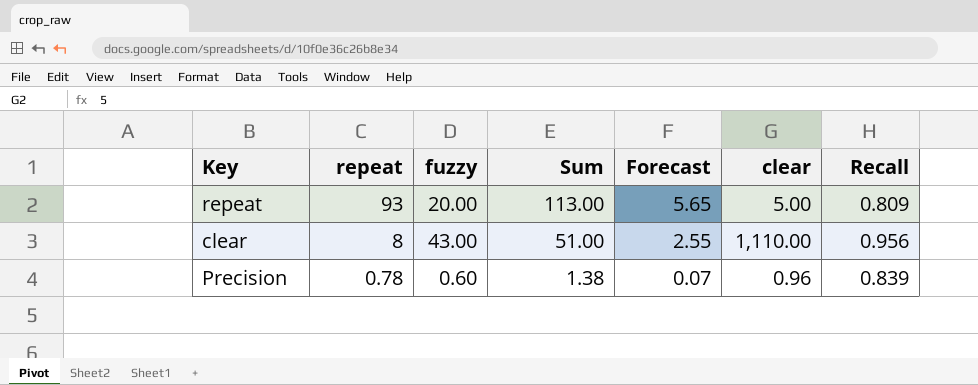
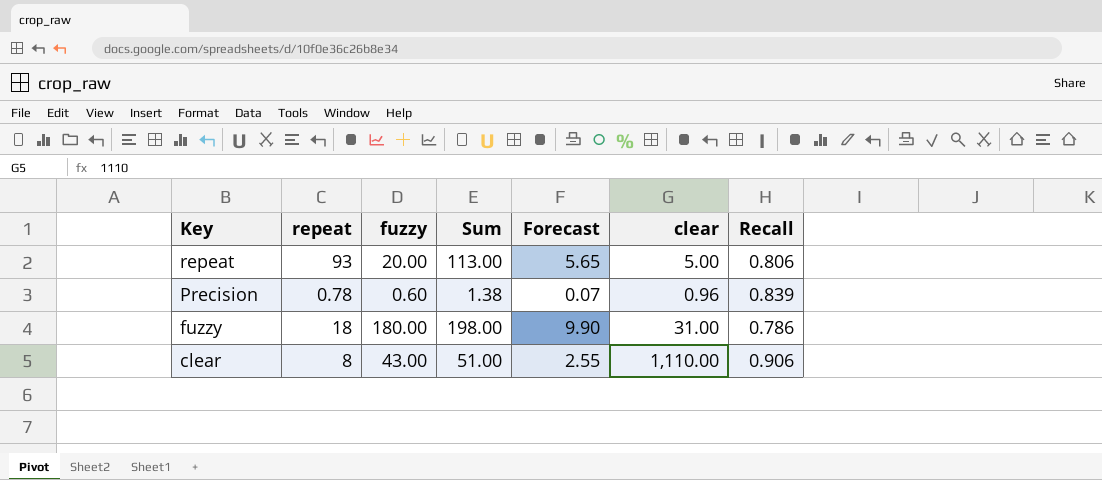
row order: repeat descending -> Key descending
repeat | Recall: 0.809 -> 0.806
row fuzzy: none -> 18 | 180.00 | 198.00 | 9.90 | 31.00 | 0.786
clear | Recall: 0.956 -> 0.906

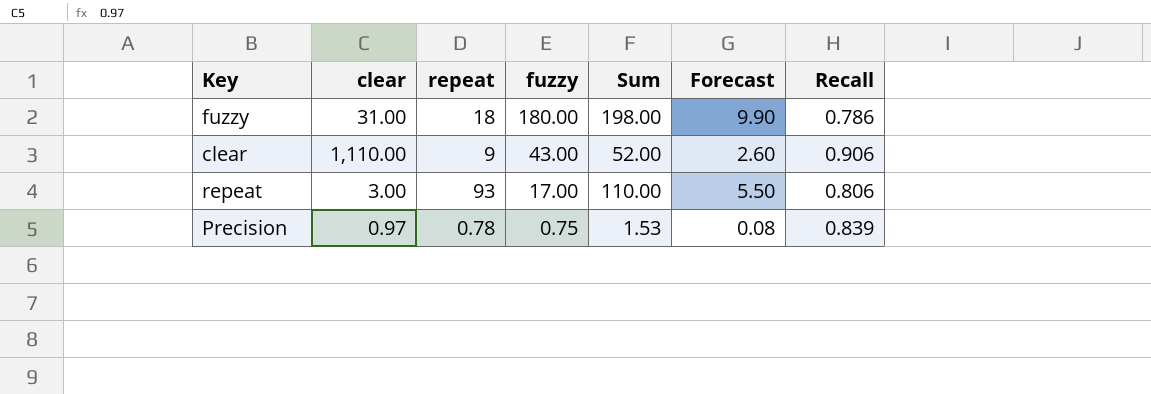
row order: Key descending -> fuzzy descending
column clear | position: 6 -> 2
clear | repeat: 8 -> 9
clear | Sum: 51.00 -> 52.00
clear | Forecast: 2.55 -> 2.60
repeat | clear: 5.00 -> 3.00
repeat | fuzzy: 20.00 -> 17.00
repeat | Sum: 113.00 -> 110.00
repeat | Forecast: 5.65 -> 5.50
Precision | clear: 0.96 -> 0.97
Precision | fuzzy: 0.60 -> 0.75
Precision | Sum: 1.38 -> 1.53
Precision | Forecast: 0.07 -> 0.08

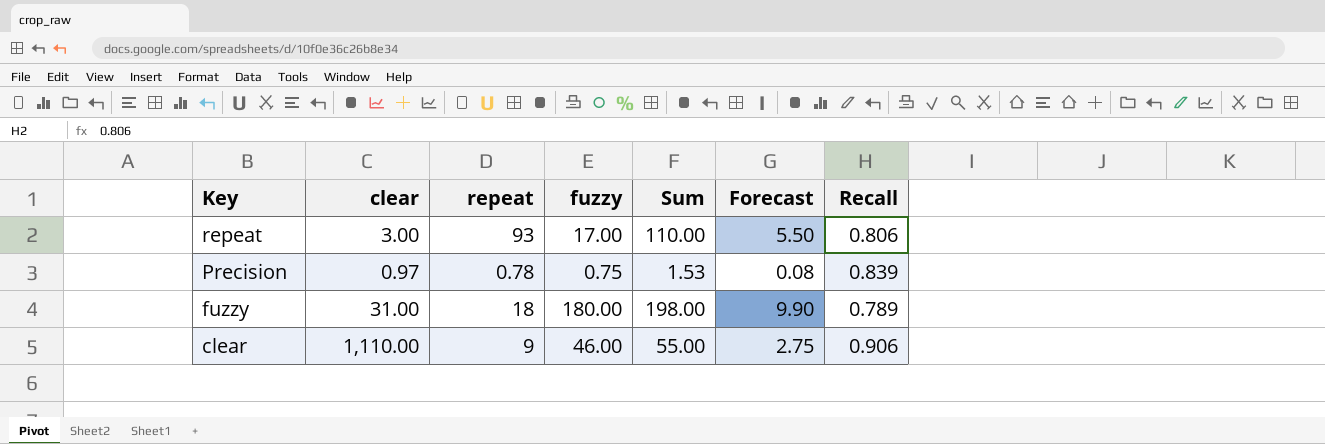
row order: fuzzy descending -> Key descending
fuzzy | Recall: 0.786 -> 0.789
clear | fuzzy: 43.00 -> 46.00
clear | Sum: 52.00 -> 55.00
clear | Forecast: 2.60 -> 2.75

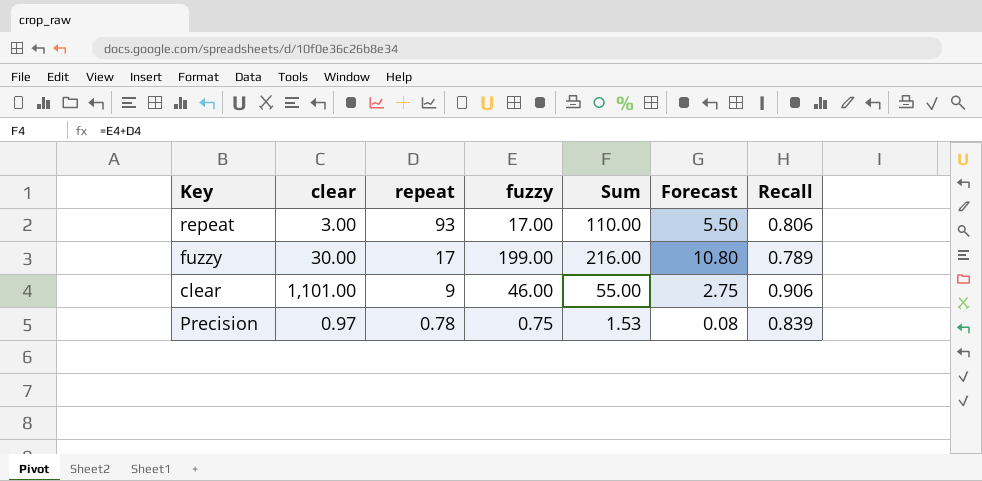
row order: Key descending -> repeat descending
fuzzy | clear: 31.00 -> 30.00
fuzzy | repeat: 18 -> 17
fuzzy | fuzzy: 180.00 -> 199.00
fuzzy | Sum: 198.00 -> 216.00
fuzzy | Forecast: 9.90 -> 10.80
clear | clear: 1,110.00 -> 1,101.00

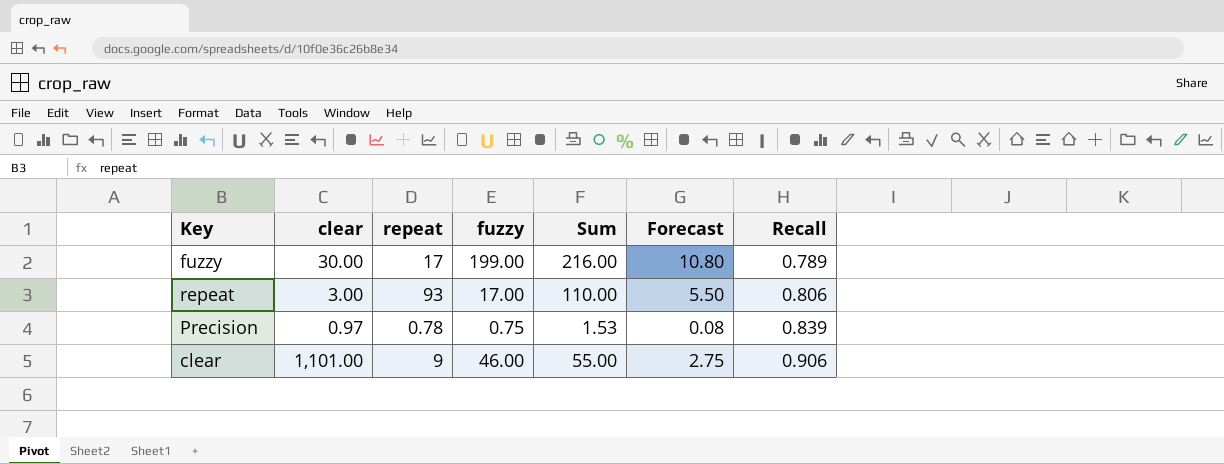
row order: repeat descending -> Recall ascending

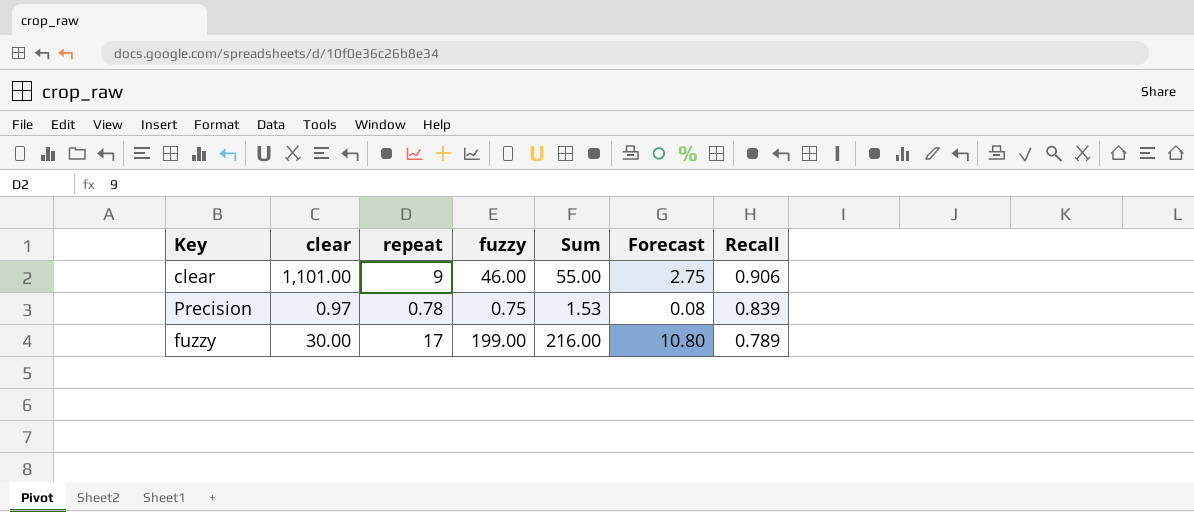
row order: Recall ascending -> Recall descending
row repeat: 3.00 | 93 | 17.00 | 110.00 | 5.50 | 0.806 -> none

